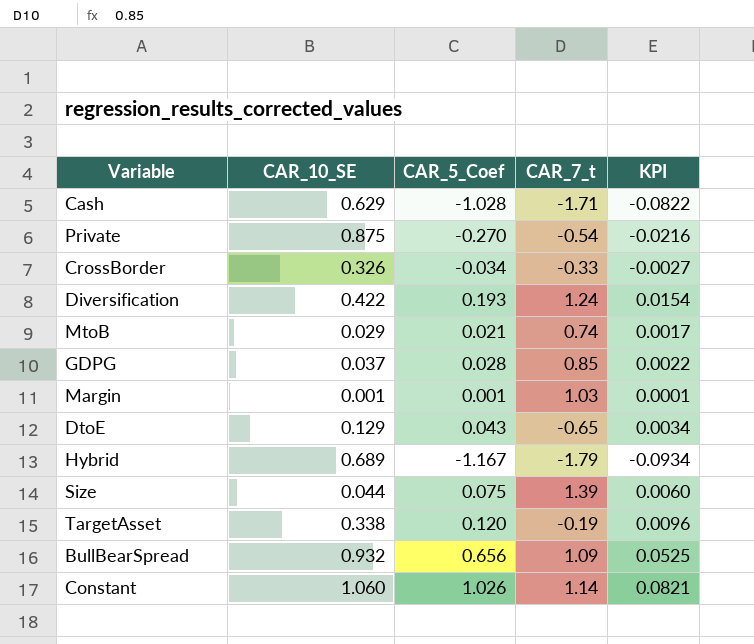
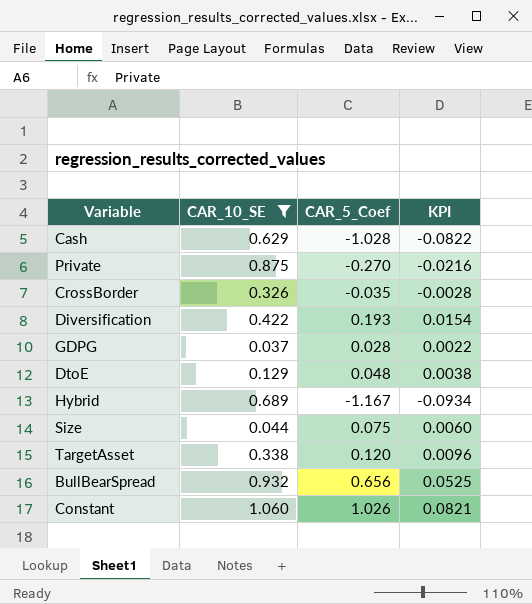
filter: none -> CAR_10_SE >= 0.037
column CAR_7_t | position: 4 -> none
CrossBorder | CAR_5_Coef: -0.034 -> -0.035
CrossBorder | KPI: -0.0027 -> -0.0028
DtoE | CAR_5_Coef: 0.043 -> 0.048
DtoE | KPI: 0.0034 -> 0.0038

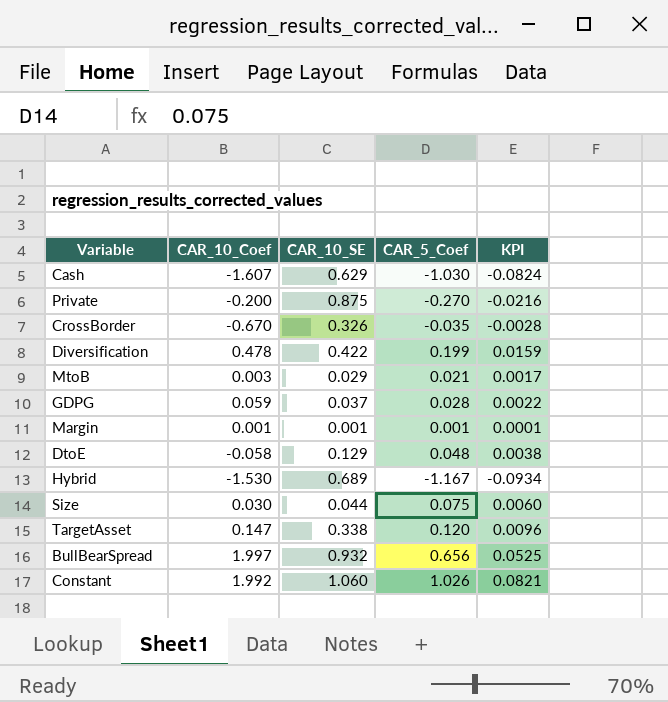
filter: CAR_10_SE >= 0.037 -> none
column CAR_10_Coef | position: none -> 2
Cash | CAR_5_Coef: -1.028 -> -1.030
Cash | KPI: -0.0822 -> -0.0824
Diversification | CAR_5_Coef: 0.193 -> 0.199
Diversification | KPI: 0.0154 -> 0.0159

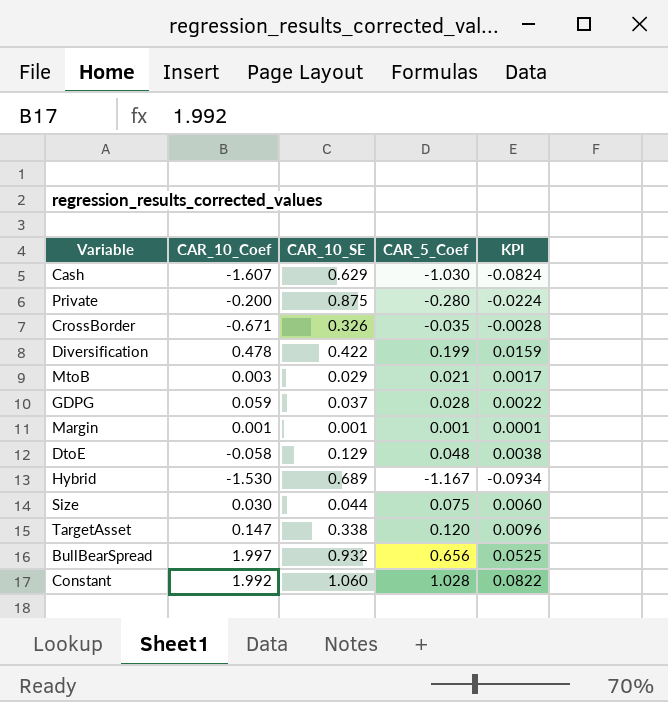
Private | CAR_5_Coef: -0.270 -> -0.280
Private | KPI: -0.0216 -> -0.0224
CrossBorder | CAR_10_Coef: -0.670 -> -0.671
Constant | CAR_5_Coef: 1.026 -> 1.028
Constant | KPI: 0.0821 -> 0.0822

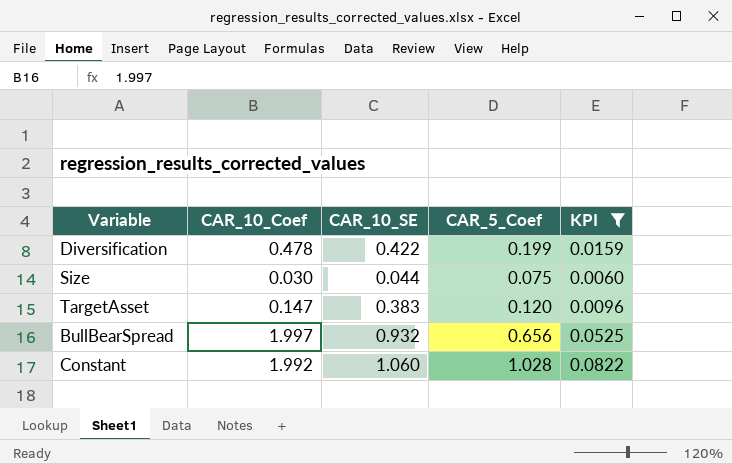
filter: none -> KPI >= 0.0060
TargetAsset | CAR_10_SE: 0.338 -> 0.383

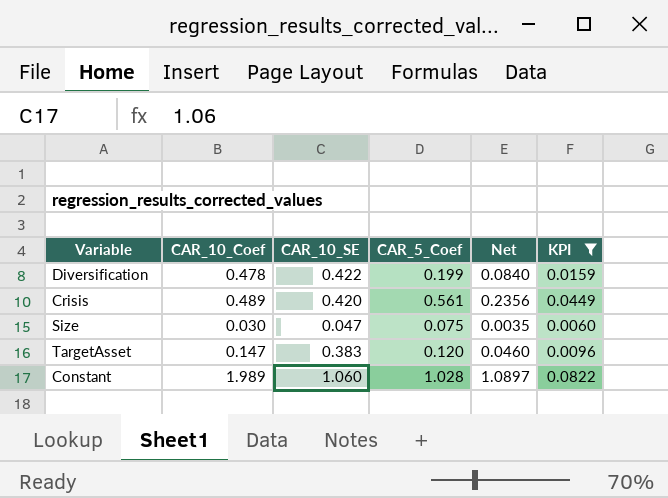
column Net | formula: none -> [CAR_10_SE] * [CAR_5_Coef]
row BullBearSpread: 1.997 | 0.932 | 0.656 | 0.0525 -> none
row Crisis: none -> 0.489 | 0.420 | 0.561 | 0.2356 | 0.0449
Size | CAR_10_SE: 0.044 -> 0.047
Constant | CAR_10_Coef: 1.992 -> 1.989

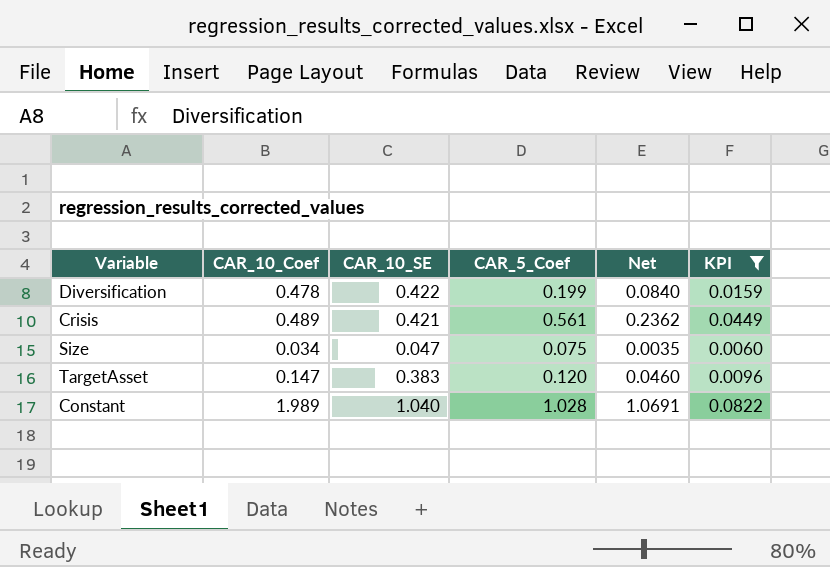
Crisis | CAR_10_SE: 0.420 -> 0.421
Crisis | Net: 0.2356 -> 0.2362
Size | CAR_10_Coef: 0.030 -> 0.034
Constant | CAR_10_SE: 1.060 -> 1.040
Constant | Net: 1.0897 -> 1.0691

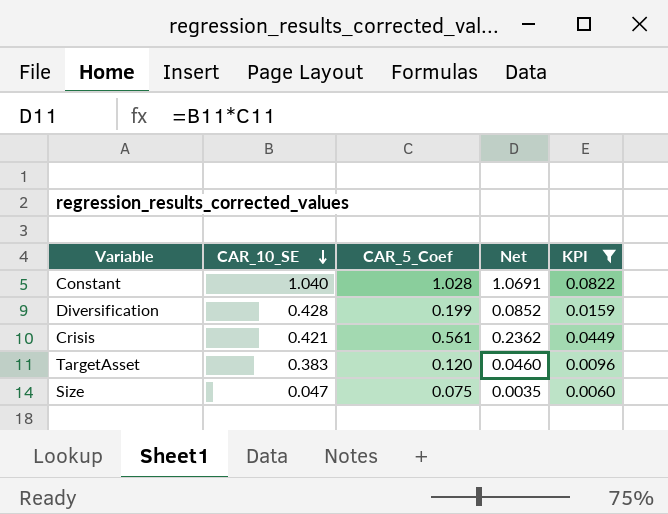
row order: none -> CAR_10_SE descending
column CAR_10_Coef | position: 2 -> none
Diversification | CAR_10_SE: 0.422 -> 0.428
Diversification | Net: 0.0840 -> 0.0852

